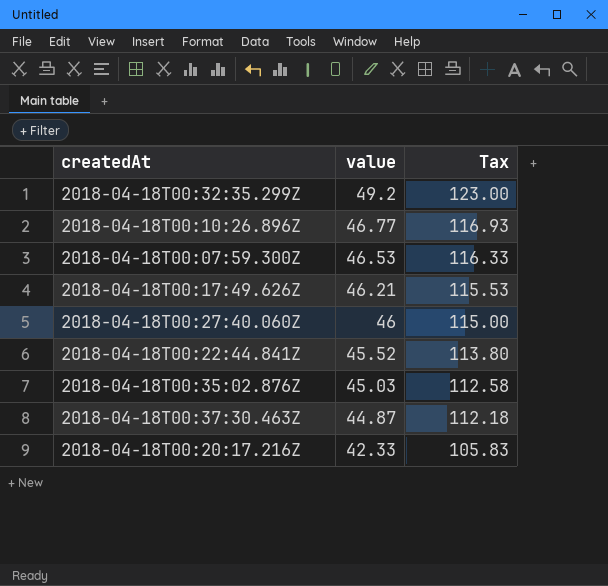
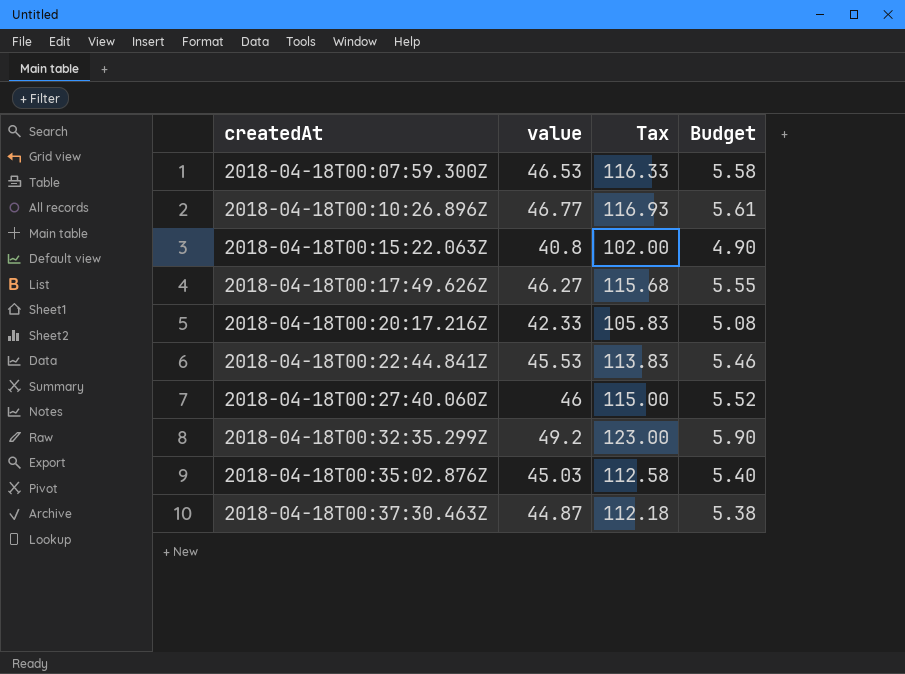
row order: value descending -> createdAt ascending
column Budget | formula: none -> [value] * 0.12
row 2018-04-18T00:15:22.063Z: none -> 40.8 | 102.00 | 4.90
2018-04-18T00:17:49.626Z | value: 46.21 -> 46.27
2018-04-18T00:17:49.626Z | Tax: 115.53 -> 115.68
2018-04-18T00:22:44.841Z | value: 45.52 -> 45.53
2018-04-18T00:22:44.841Z | Tax: 113.80 -> 113.83

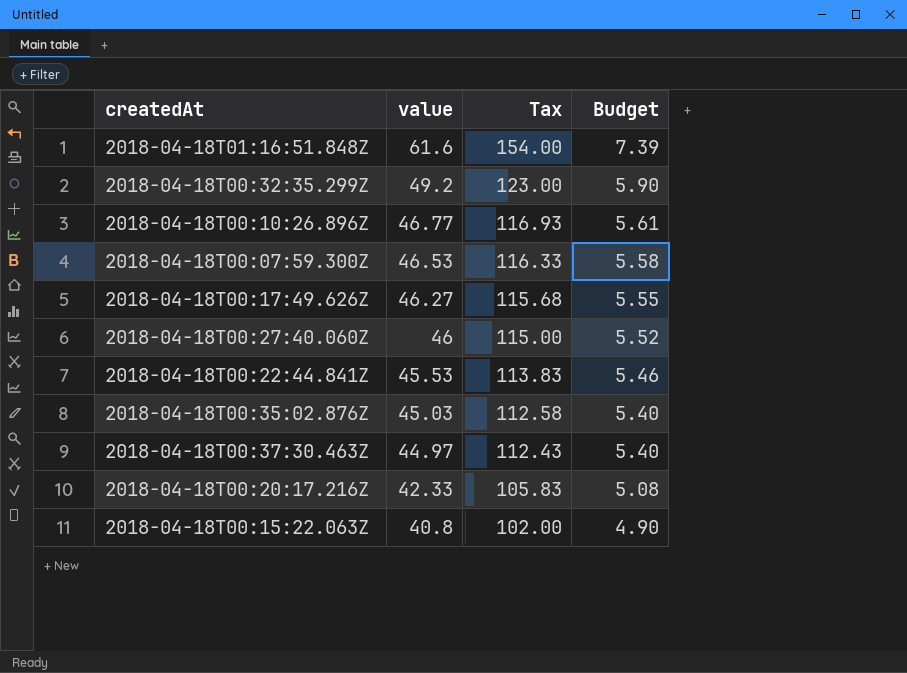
row order: createdAt ascending -> value descending
row 2018-04-18T01:16:51.848Z: none -> 61.6 | 154.00 | 7.39
2018-04-18T00:37:30.463Z | value: 44.87 -> 44.97
2018-04-18T00:37:30.463Z | Tax: 112.18 -> 112.43
2018-04-18T00:37:30.463Z | Budget: 5.38 -> 5.40

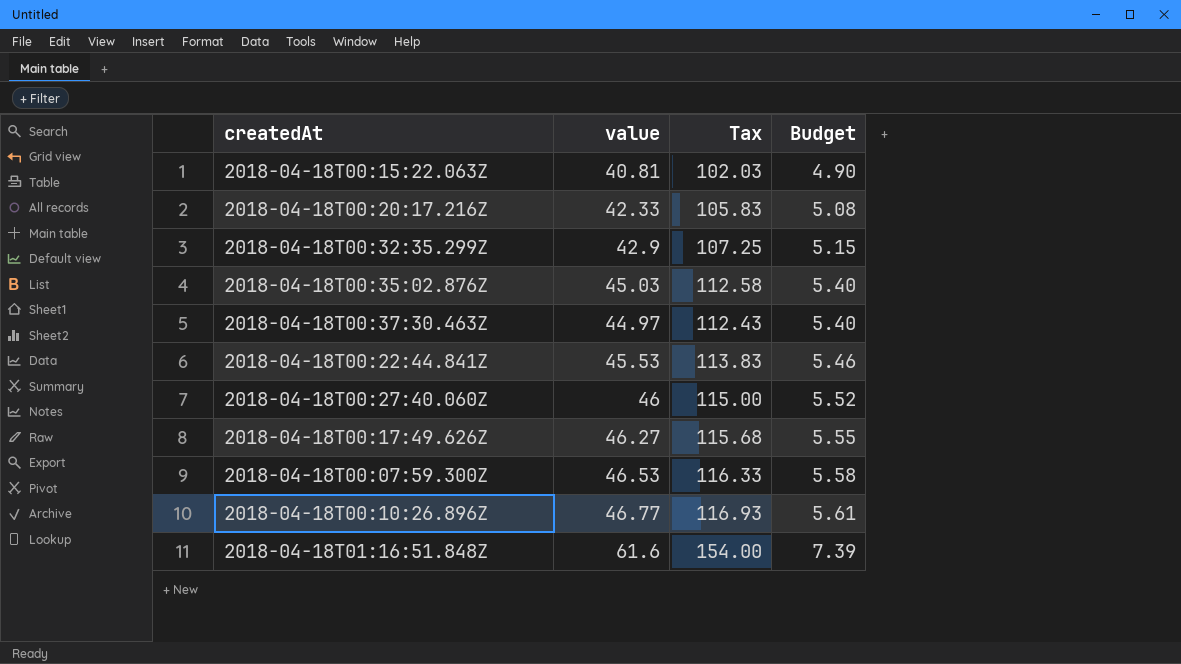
row order: value descending -> Budget ascending
2018-04-18T00:15:22.063Z | value: 40.8 -> 40.81
2018-04-18T00:15:22.063Z | Tax: 102.00 -> 102.03
2018-04-18T00:32:35.299Z | value: 49.2 -> 42.9
2018-04-18T00:32:35.299Z | Tax: 123.00 -> 107.25
2018-04-18T00:32:35.299Z | Budget: 5.90 -> 5.15

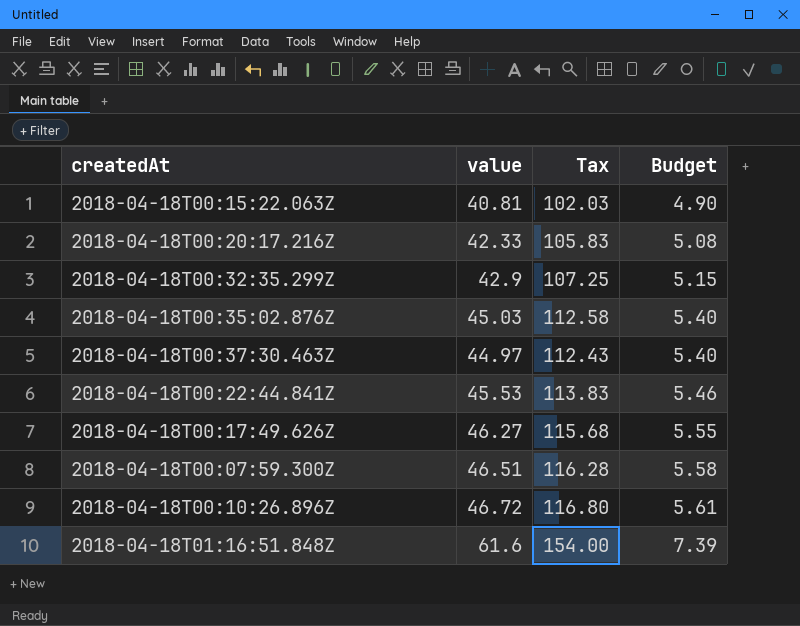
row 2018-04-18T00:27:40.060Z: 46 | 115.00 | 5.52 -> none
2018-04-18T00:07:59.300Z | value: 46.53 -> 46.51
2018-04-18T00:07:59.300Z | Tax: 116.33 -> 116.28
2018-04-18T00:10:26.896Z | value: 46.77 -> 46.72
2018-04-18T00:10:26.896Z | Tax: 116.93 -> 116.80

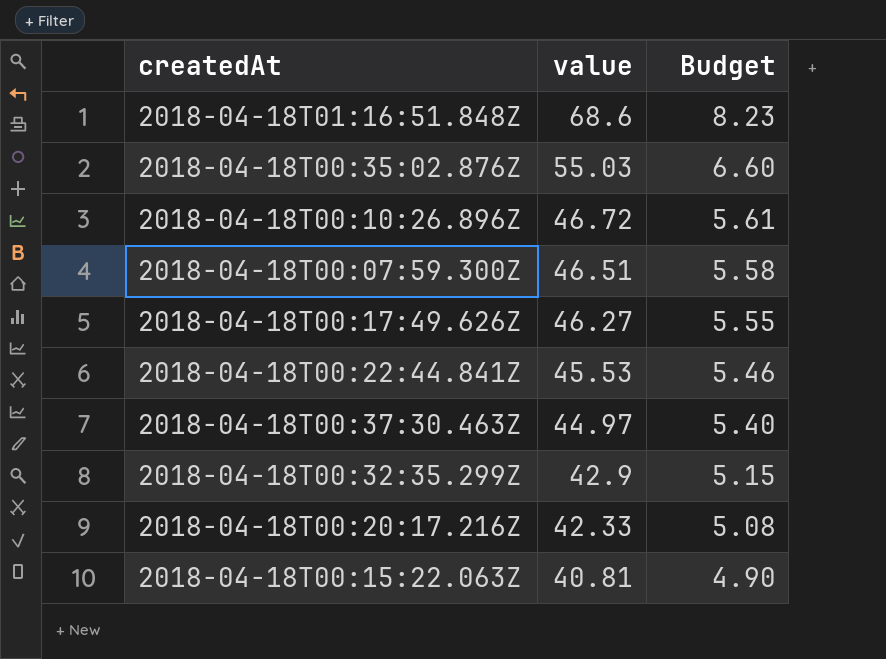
row order: Budget ascending -> value descending
column Tax | formula: [value] * 2.5 -> none
2018-04-18T01:16:51.848Z | value: 61.6 -> 68.6
2018-04-18T01:16:51.848Z | Budget: 7.39 -> 8.23
2018-04-18T00:35:02.876Z | value: 45.03 -> 55.03
2018-04-18T00:35:02.876Z | Budget: 5.40 -> 6.60

